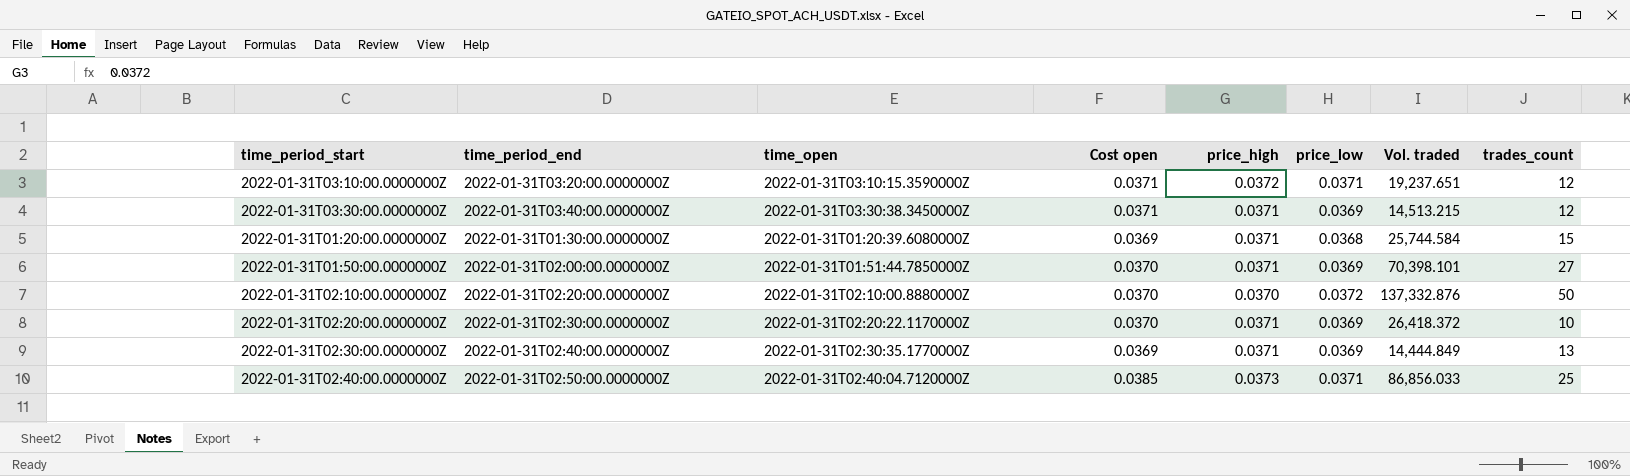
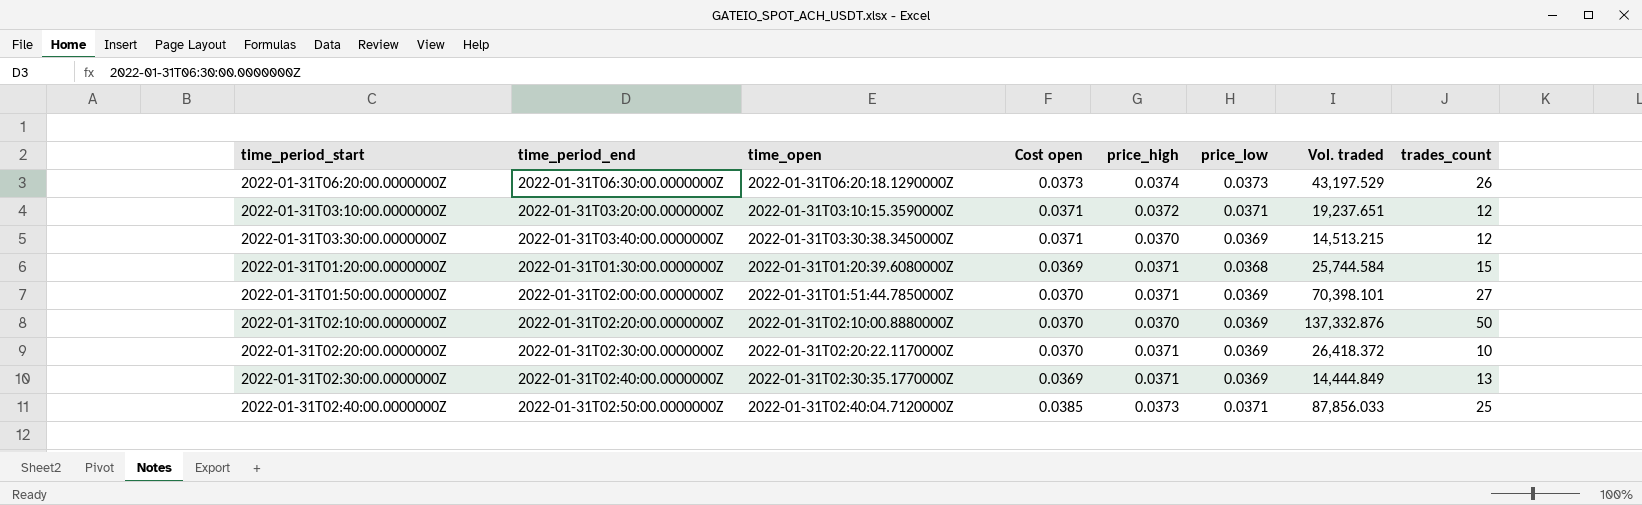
row 2022-01-31T06:20:00.0000000Z: none -> 2022-01-31T06:30:00.0000000Z | 2022-01-31T06:20:18.1290000Z | 0.0373 | 0.0374 | 0.0373 | 43,197.529 | 26
2022-01-31T03:30:00.0000000Z | price_high: 0.0371 -> 0.0370
2022-01-31T02:10:00.0000000Z | price_low: 0.0372 -> 0.0369
2022-01-31T02:40:00.0000000Z | Vol. traded: 86,856.033 -> 87,856.033

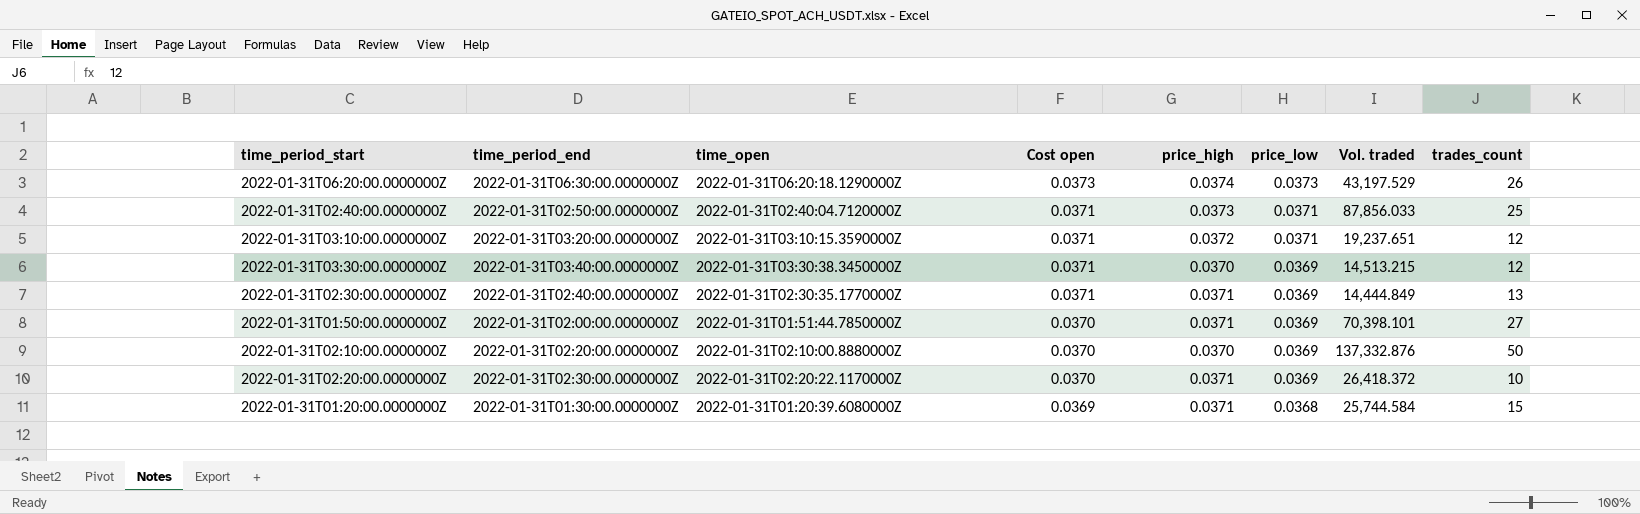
row order: none -> Cost open descending
2022-01-31T02:40:00.0000000Z | Cost open: 0.0385 -> 0.0371
2022-01-31T02:30:00.0000000Z | Cost open: 0.0369 -> 0.0371

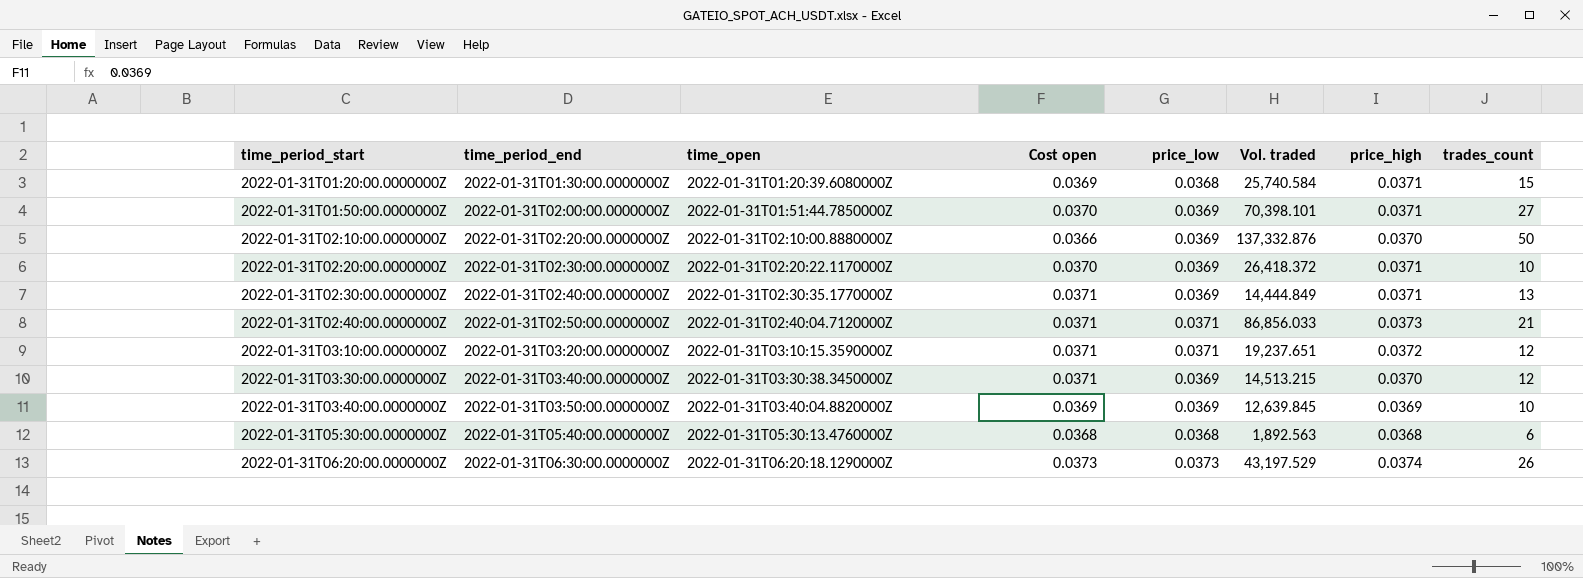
row order: Cost open descending -> time_period_start ascending
column price_high | position: 5 -> 7
2022-01-31T01:20:00.0000000Z | Vol. traded: 25,744.584 -> 25,740.584
2022-01-31T02:10:00.0000000Z | Cost open: 0.0370 -> 0.0366
2022-01-31T02:40:00.0000000Z | Vol. traded: 87,856.033 -> 86,856.033
2022-01-31T02:40:00.0000000Z | trades_count: 25 -> 21
row 2022-01-31T03:40:00.0000000Z: none -> 2022-01-31T03:50:00.0000000Z | 2022-01-31T03:40:04.8820000Z | 0.0369 | 0.0369 | 12,639.845 | 0.0369 | 10
row 2022-01-31T05:30:00.0000000Z: none -> 2022-01-31T05:40:00.0000000Z | 2022-01-31T05:30:13.4760000Z | 0.0368 | 0.0368 | 1,892.563 | 0.0368 | 6

